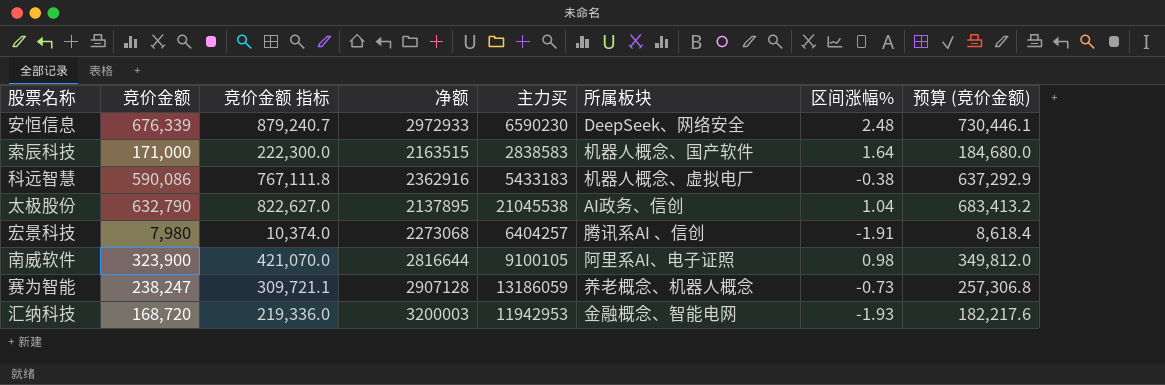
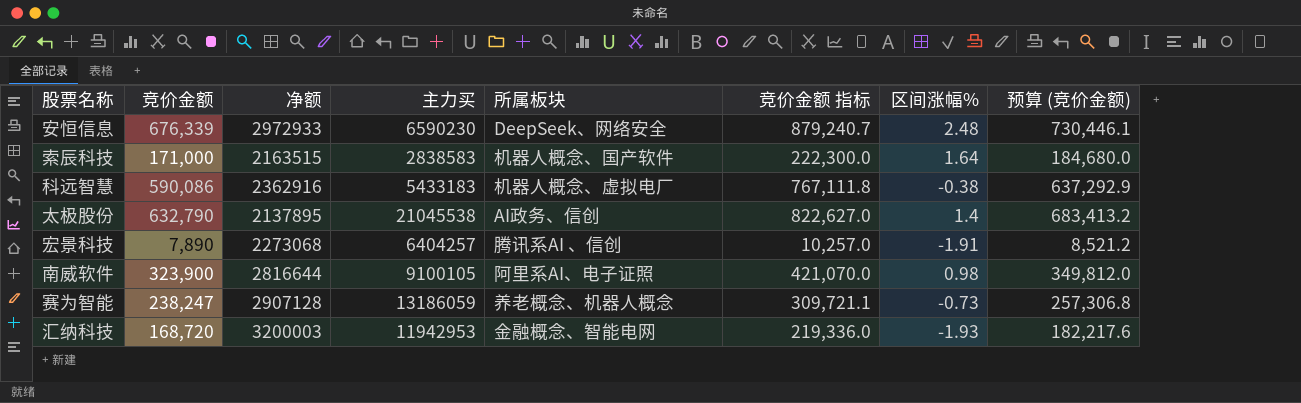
column 竞价金额 指标 | position: 3 -> 6
太极股份 | 区间涨幅%: 1.04 -> 1.4
宏景科技 | 竞价金额: 7,980 -> 7,890
宏景科技 | 竞价金额 指标: 10,374.0 -> 10,257.0
宏景科技 | 预算 (竞价金额): 8,618.4 -> 8,521.2

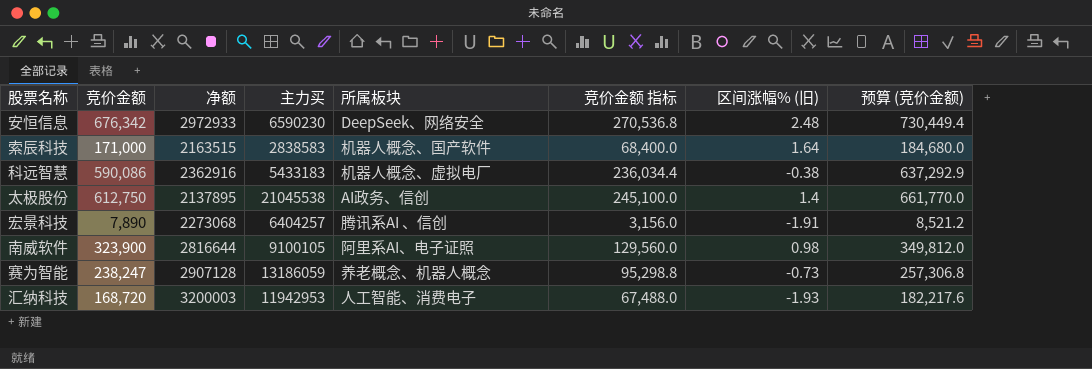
column 竞价金额 指标 | formula: [竞价金额] * 1.3 -> [竞价金额] * 0.4
column name: 区间涨幅% -> 区间涨幅% (旧)
安恒信息 | 竞价金额: 676,339 -> 676,342
安恒信息 | 预算 (竞价金额): 730,446.1 -> 730,449.4
太极股份 | 竞价金额: 632,790 -> 612,750
太极股份 | 预算 (竞价金额): 683,413.2 -> 661,770.0
汇纳科技 | 所属板块: 金融概念、智能电网 -> 人工智能、消费电子

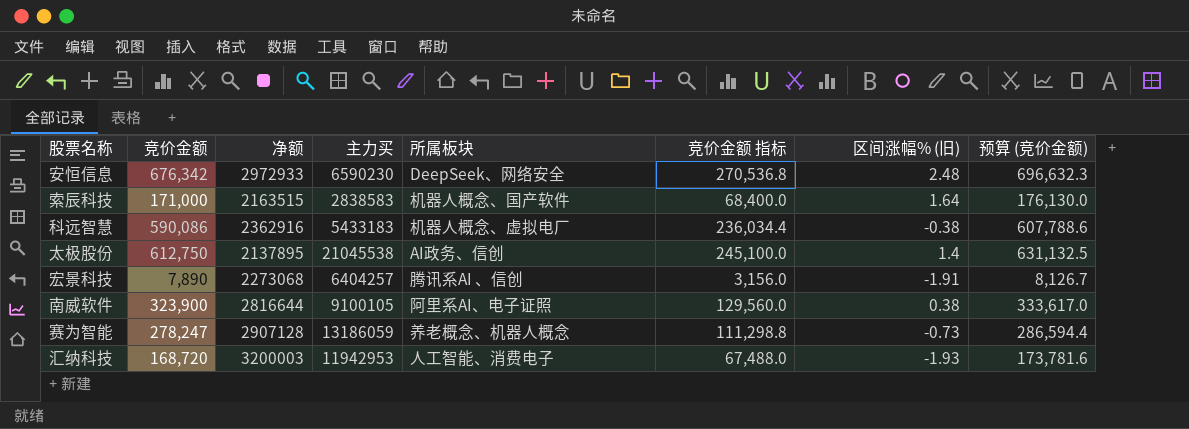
column 预算 (竞价金额) | formula: [竞价金额] * 1.08 -> [竞价金额] * 1.03
南威软件 | 区间涨幅% (旧): 0.98 -> 0.38
赛为智能 | 竞价金额: 238,247 -> 278,247
赛为智能 | 竞价金额 指标: 95,298.8 -> 111,298.8

